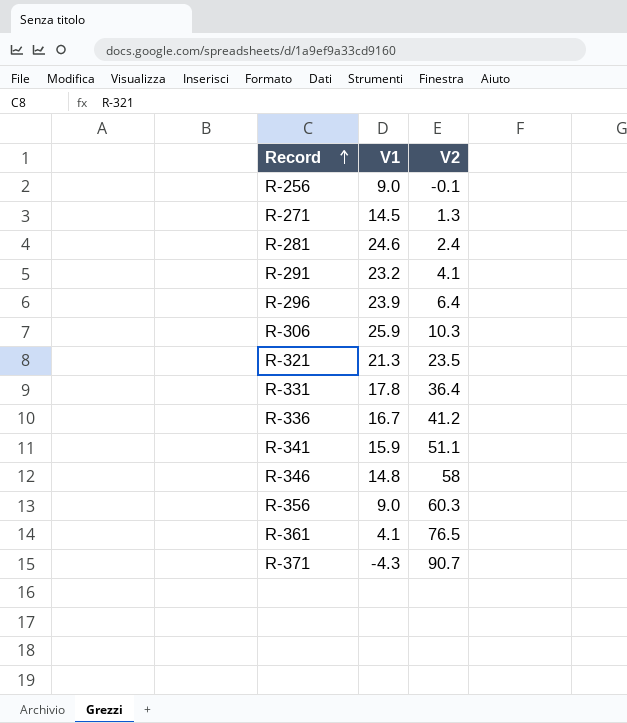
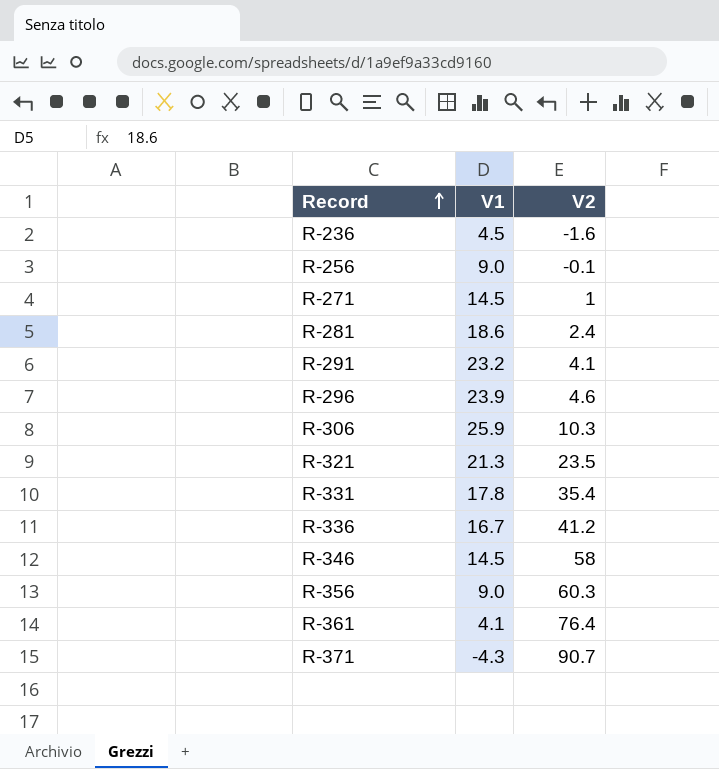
row R-341: 15.9 | 51.1 -> none
row R-236: none -> 4.5 | -1.6
R-271 | V2: 1.3 -> 1
R-281 | V1: 24.6 -> 18.6
R-296 | V2: 6.4 -> 4.6
R-331 | V2: 36.4 -> 35.4
R-346 | V1: 14.8 -> 14.5
R-361 | V2: 76.5 -> 76.4

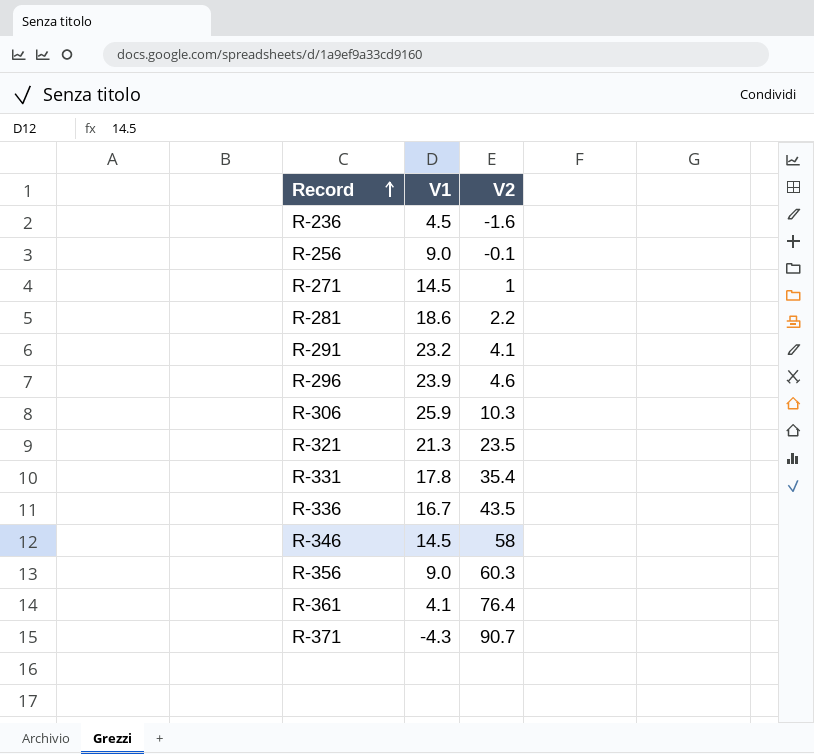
R-281 | V2: 2.4 -> 2.2
R-336 | V2: 41.2 -> 43.5

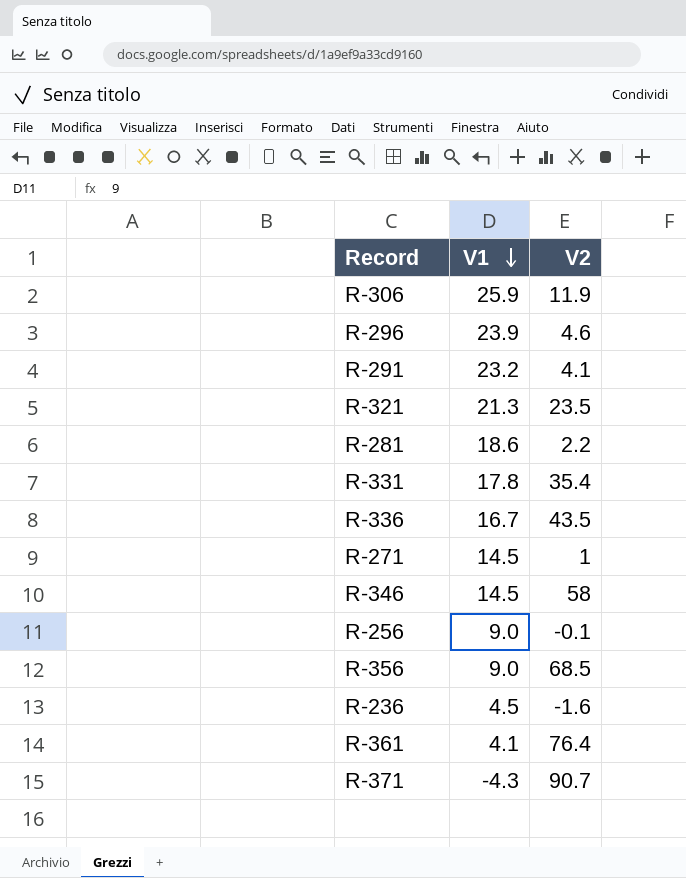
row order: Record ascending -> V1 descending
R-306 | V2: 10.3 -> 11.9
R-356 | V2: 60.3 -> 68.5

